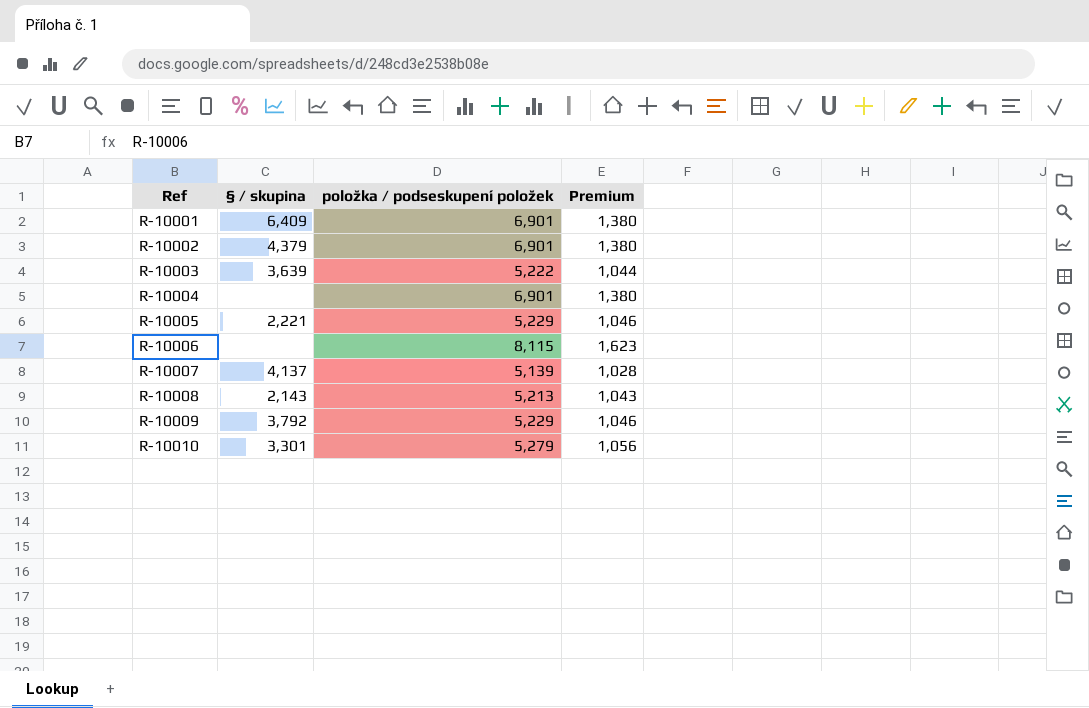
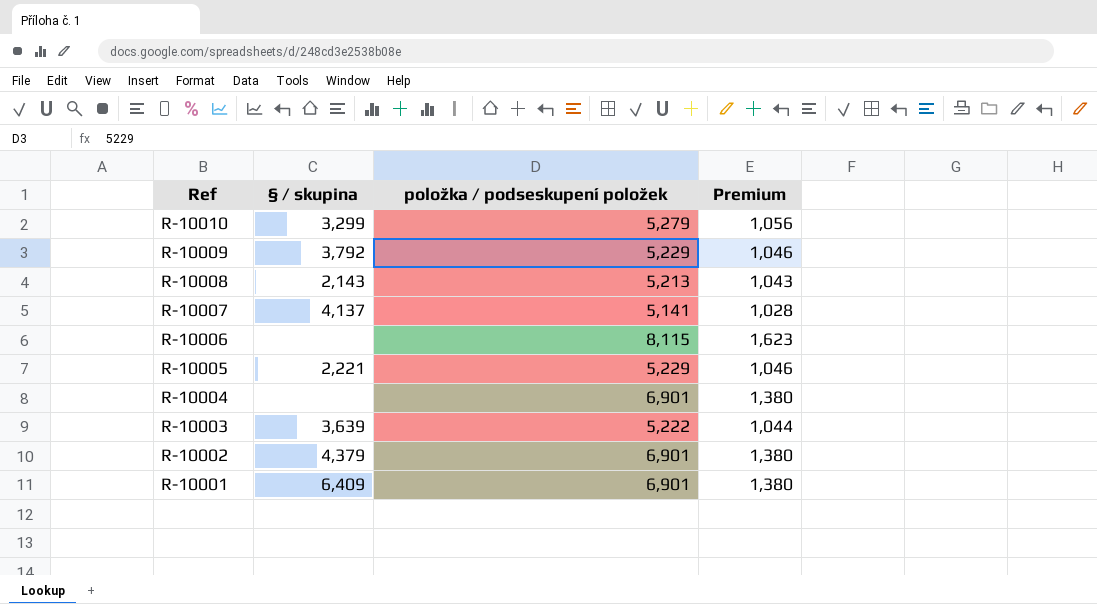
row order: Ref ascending -> Ref descending
R-10010 | § / skupina: 3,301 -> 3,299
R-10007 | položka / podseskupení položek: 5,139 -> 5,141

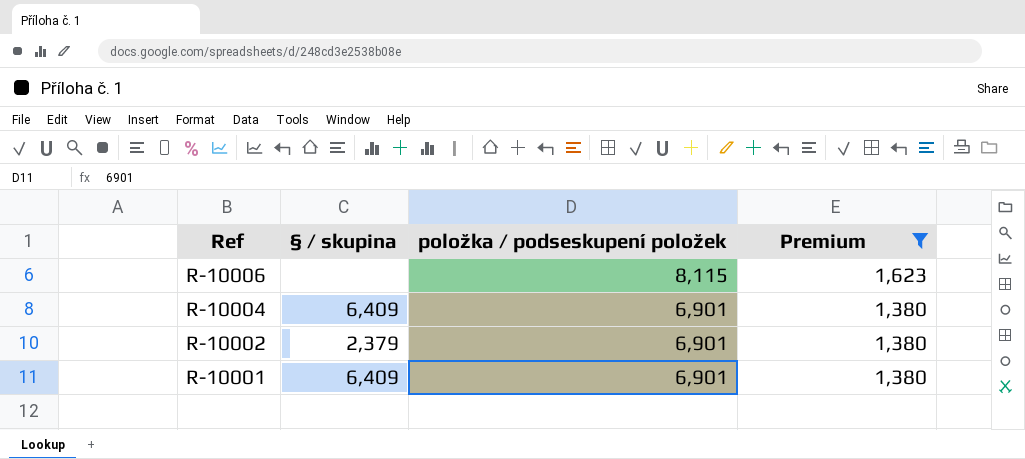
filter: none -> Premium >= 1,380
R-10004 | § / skupina: none -> 6,409
R-10002 | § / skupina: 4,379 -> 2,379

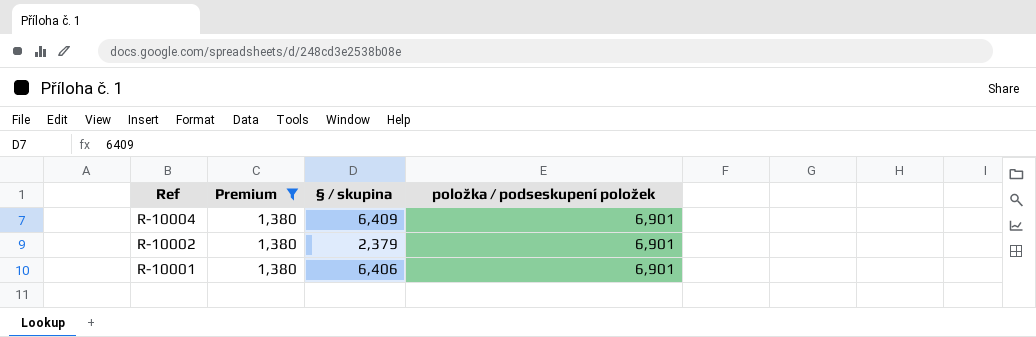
column Premium | position: 4 -> 2
row R-10006: none | 8,115 | 1,623 -> none
R-10001 | § / skupina: 6,409 -> 6,406

